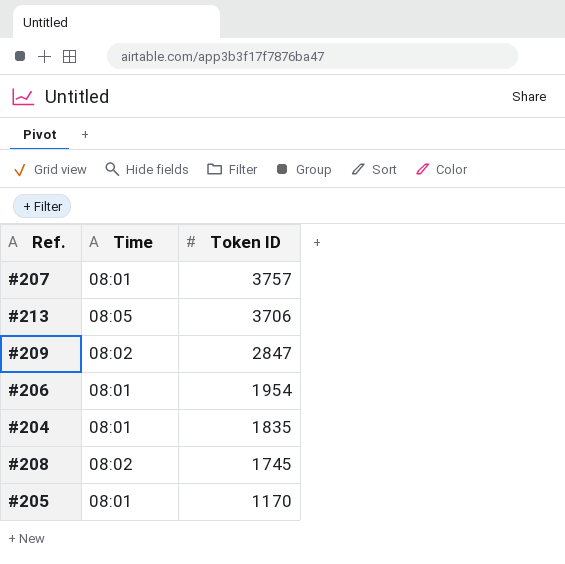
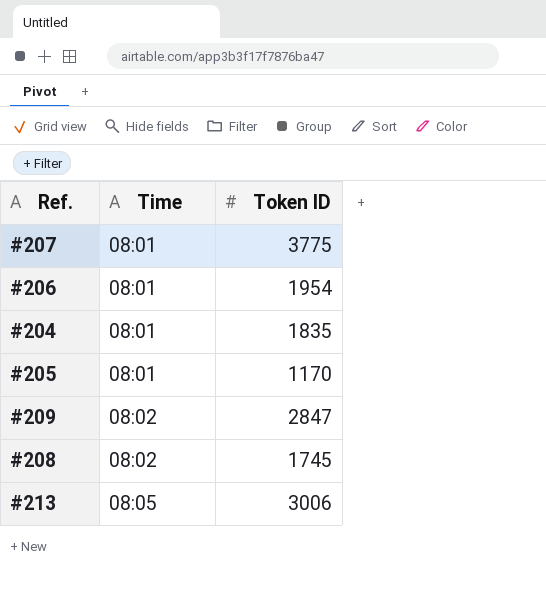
row order: Token ID descending -> Time ascending
#207 | Token ID: 3757 -> 3775
#213 | Token ID: 3706 -> 3006

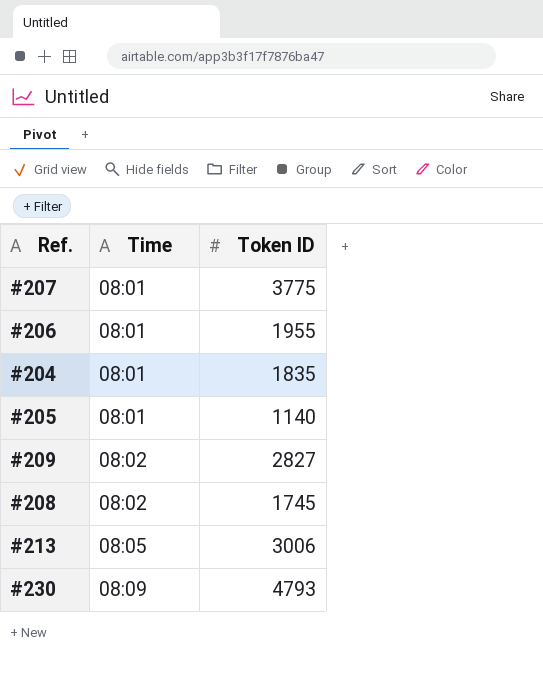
#206 | Token ID: 1954 -> 1955
#205 | Token ID: 1170 -> 1140
#209 | Token ID: 2847 -> 2827
row #230: none -> 08:09 | 4793

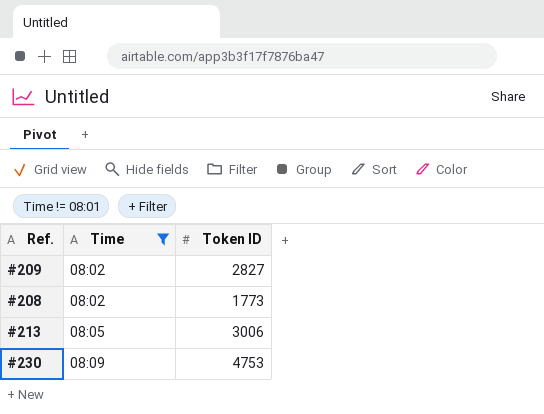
filter: none -> Time != 08:01
#208 | Token ID: 1745 -> 1773
#230 | Token ID: 4793 -> 4753

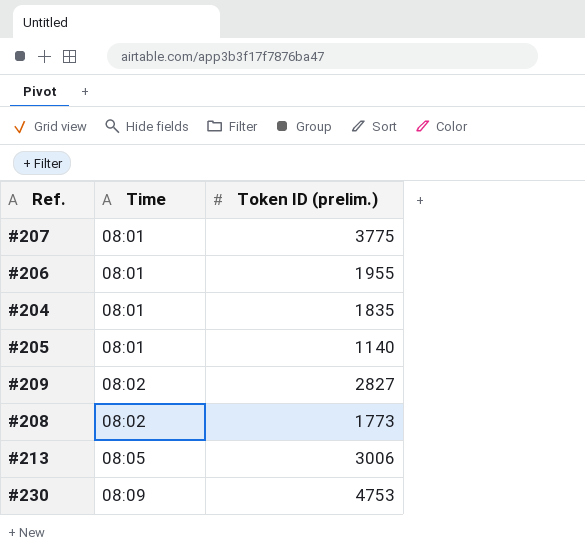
filter: Time != 08:01 -> none
column name: Token ID -> Token ID (prelim.)

